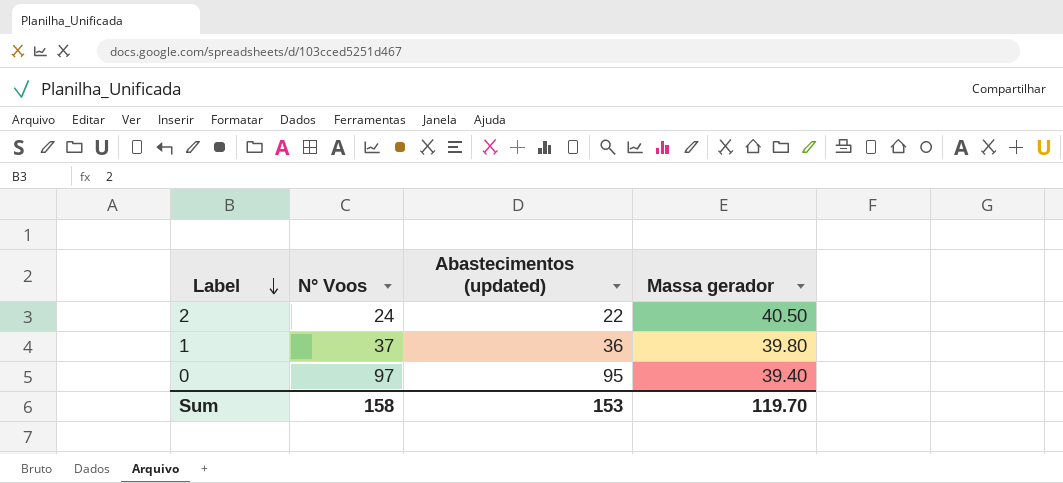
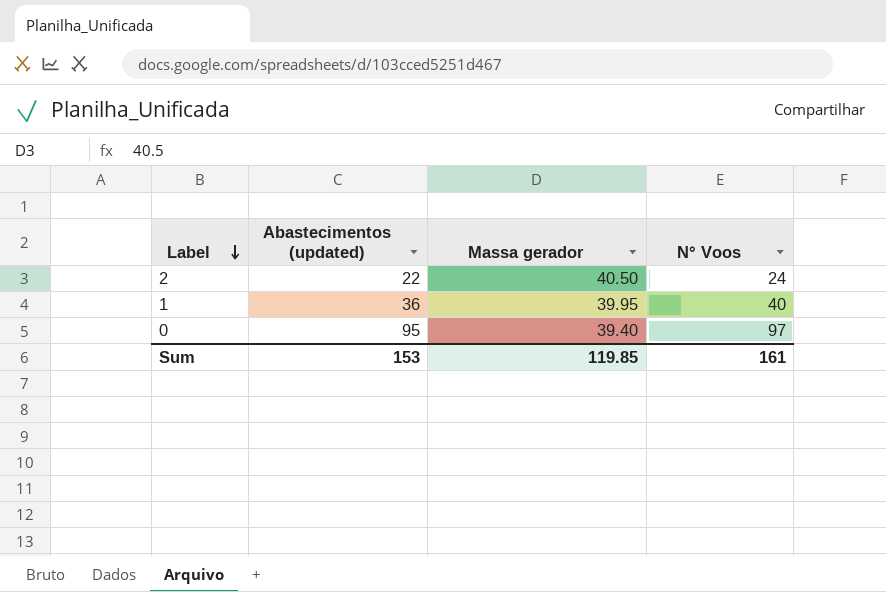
column N° Voos | position: 2 -> 4
1 | Massa gerador: 39.80 -> 39.95
1 | N° Voos: 37 -> 40
Sum | Massa gerador: 119.70 -> 119.85
Sum | N° Voos: 158 -> 161

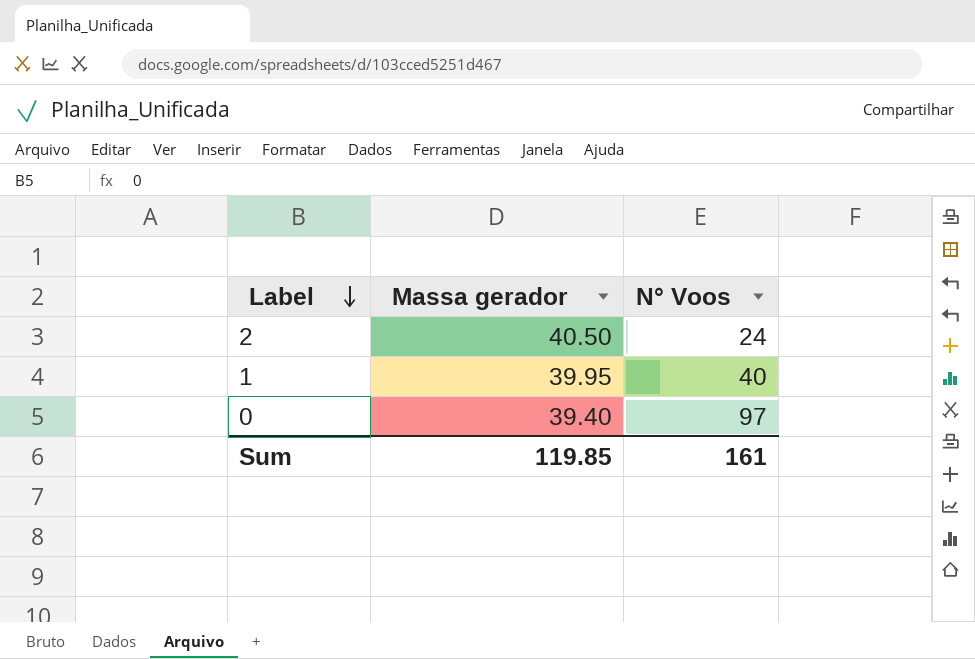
column Abastecimentos (updated) | position: 2 -> none

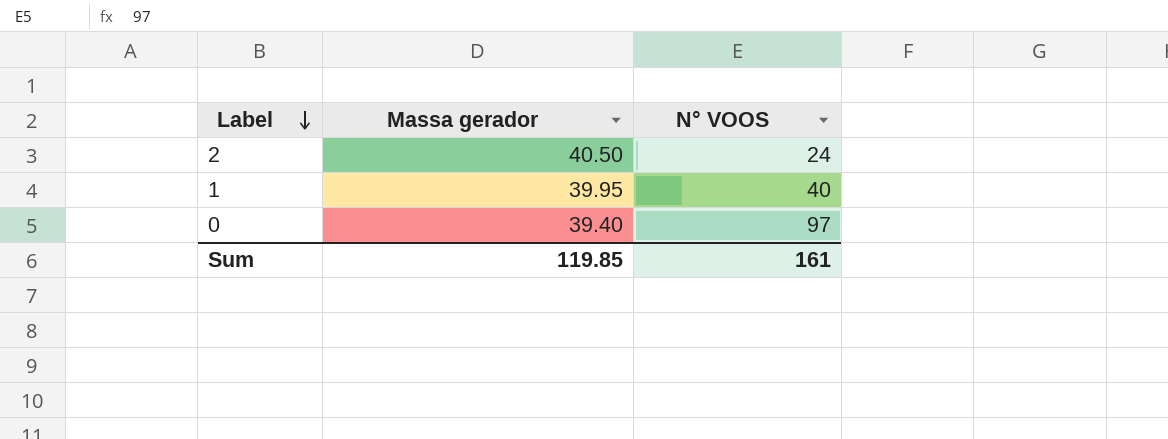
column name: N° Voos -> N° VOOS

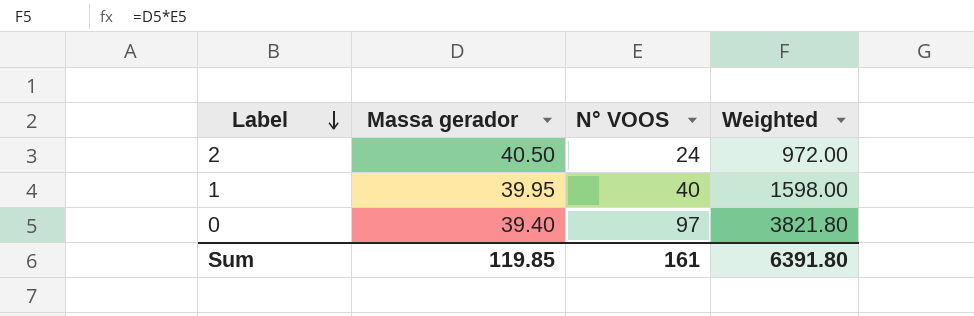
column Weighted | formula: none -> [Massa gerador] * [N° VOOS]

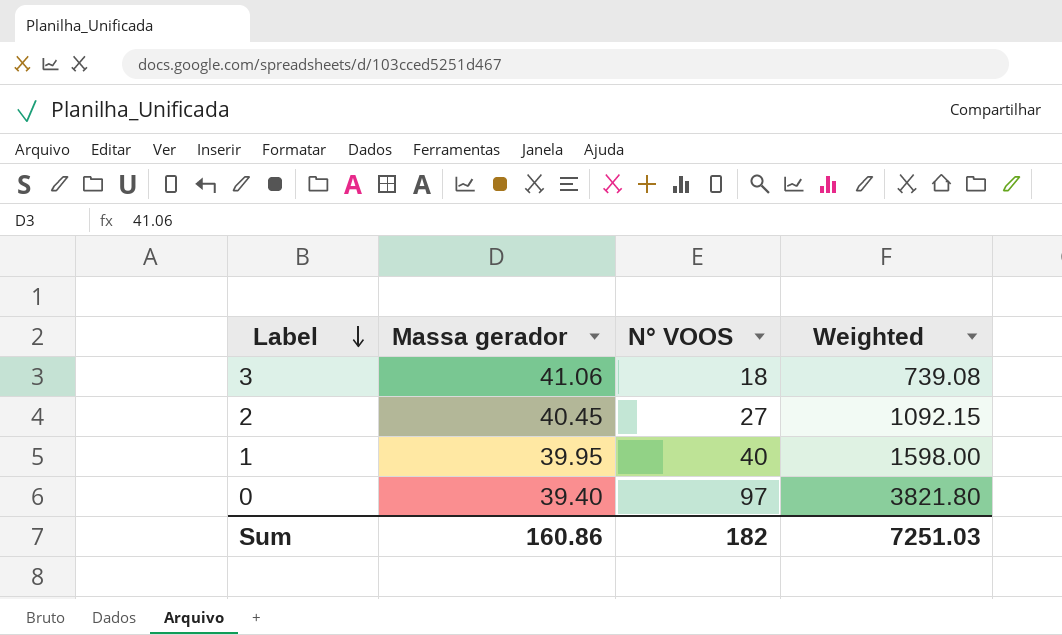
row 3: none -> 41.06 | 18 | 739.08
2 | Massa gerador: 40.50 -> 40.45
2 | N° VOOS: 24 -> 27
2 | Weighted: 972.00 -> 1092.15
Sum | Massa gerador: 119.85 -> 160.86
Sum | N° VOOS: 161 -> 182
Sum | Weighted: 6391.80 -> 7251.03

